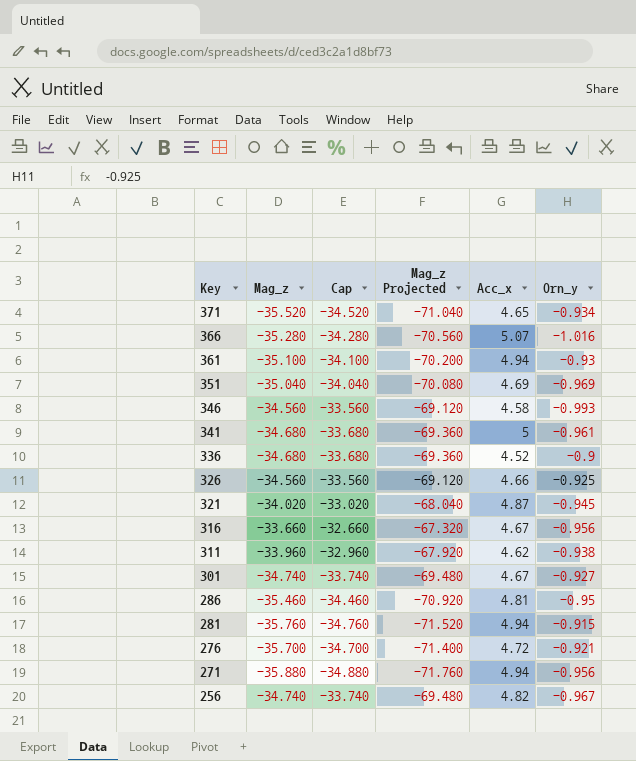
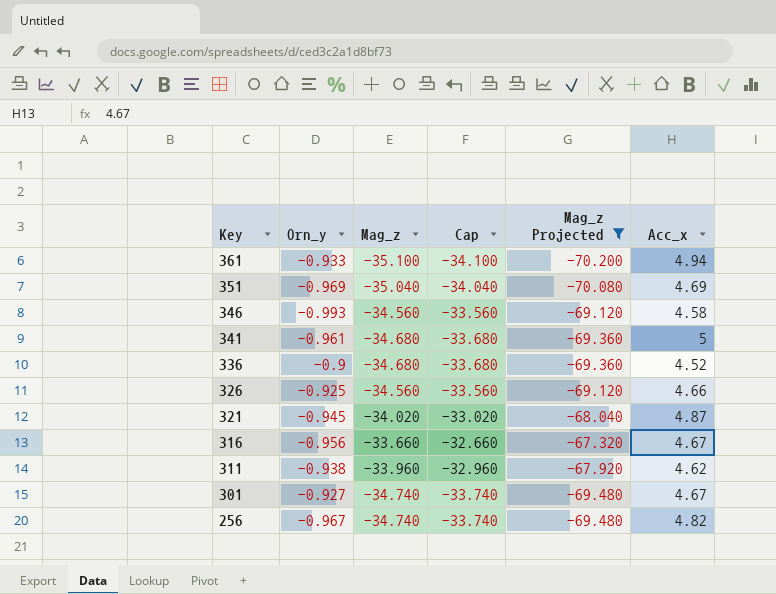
filter: none -> Mag_z Projected >= -70.200
column Orn_y | position: 6 -> 2
361 | Orn_y: -0.93 -> -0.933

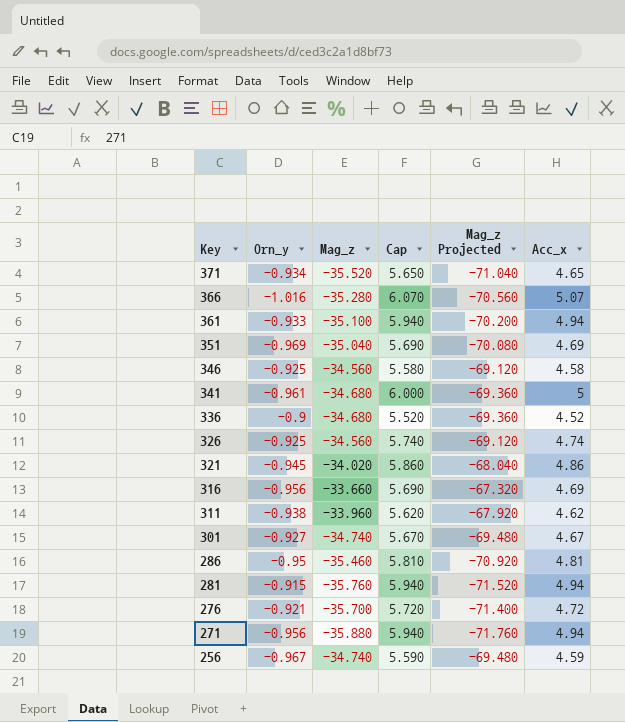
filter: Mag_z Projected >= -70.200 -> none
column Cap | formula: [Mag_z] + 1 -> [Acc_x] + 1
346 | Orn_y: -0.993 -> -0.925
326 | Acc_x: 4.66 -> 4.74
321 | Acc_x: 4.87 -> 4.86
316 | Acc_x: 4.67 -> 4.69
256 | Acc_x: 4.82 -> 4.59

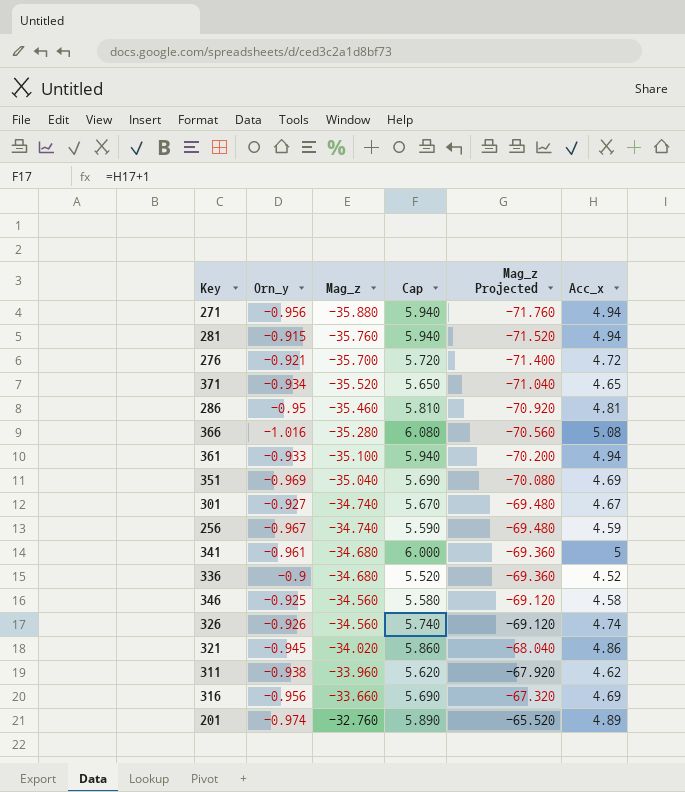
row order: Key descending -> Mag_z ascending
366 | Cap: 6.070 -> 6.080
366 | Acc_x: 5.07 -> 5.08
326 | Orn_y: -0.925 -> -0.926
row 201: none -> -0.974 | -32.760 | 5.890 | -65.520 | 4.89

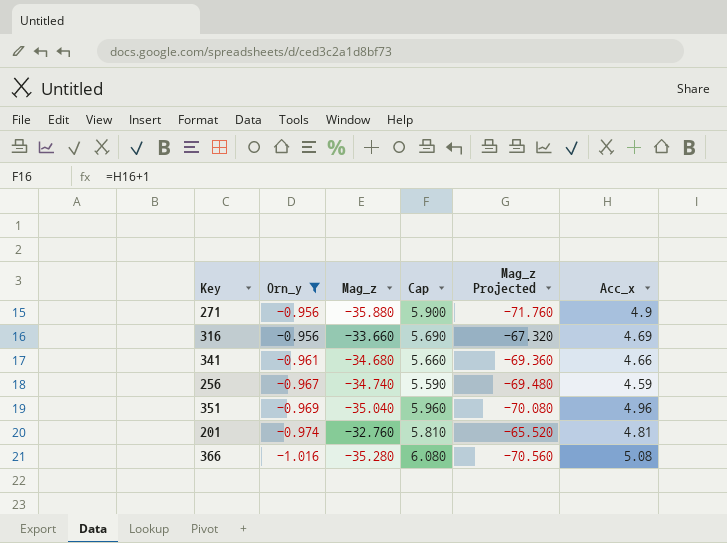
filter: none -> Orn_y <= -0.956
row order: Mag_z ascending -> Orn_y descending
271 | Cap: 5.940 -> 5.900
271 | Acc_x: 4.94 -> 4.9
341 | Cap: 6.000 -> 5.660
341 | Acc_x: 5 -> 4.66
351 | Cap: 5.690 -> 5.960
351 | Acc_x: 4.69 -> 4.96
201 | Cap: 5.890 -> 5.810
201 | Acc_x: 4.89 -> 4.81

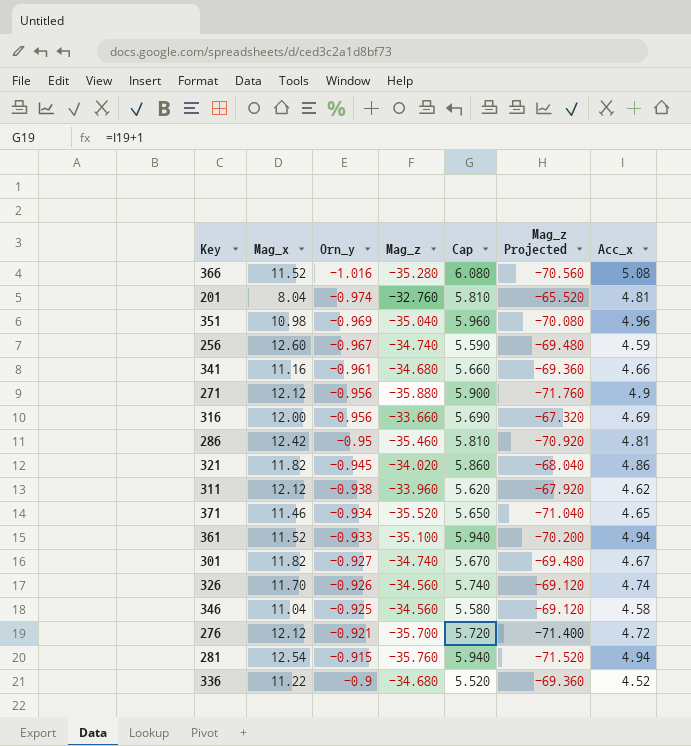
filter: Orn_y <= -0.956 -> none
row order: Orn_y descending -> Orn_y ascending
column Mag_x | position: none -> 2

